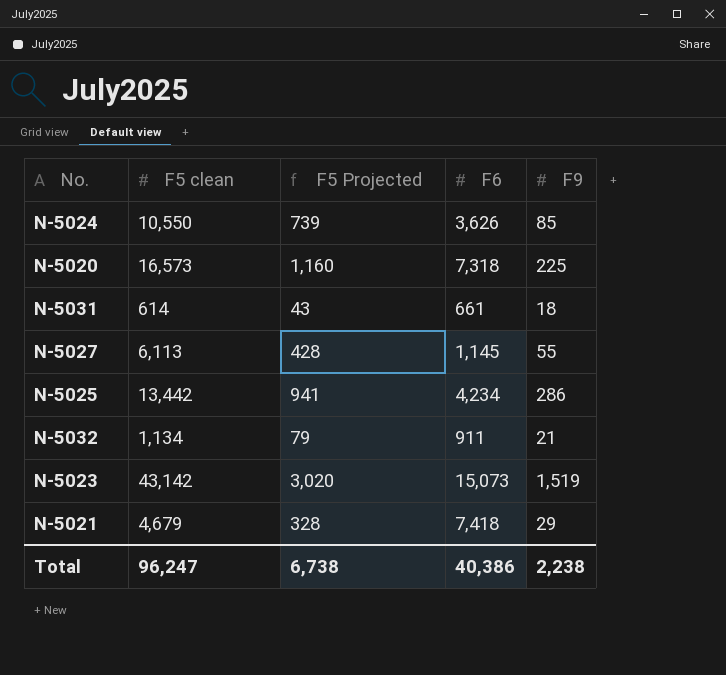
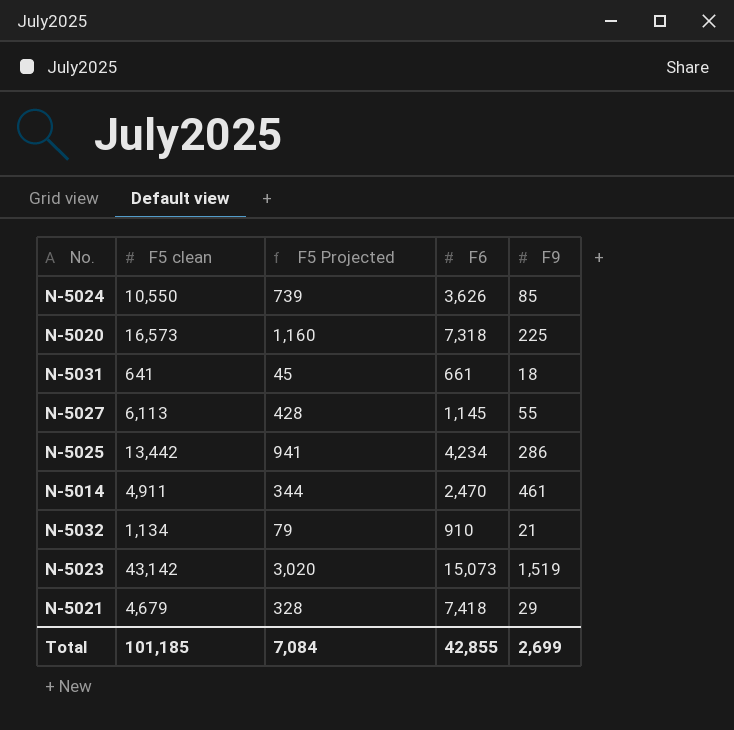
N-5031 | F5 clean: 614 -> 641
N-5031 | F5 Projected: 43 -> 45
row N-5014: none -> 4,911 | 344 | 2,470 | 461
N-5032 | F6: 911 -> 910
Total | F5 clean: 96,247 -> 101,185
Total | F5 Projected: 6,738 -> 7,084
Total | F6: 40,386 -> 42,855
Total | F9: 2,238 -> 2,699

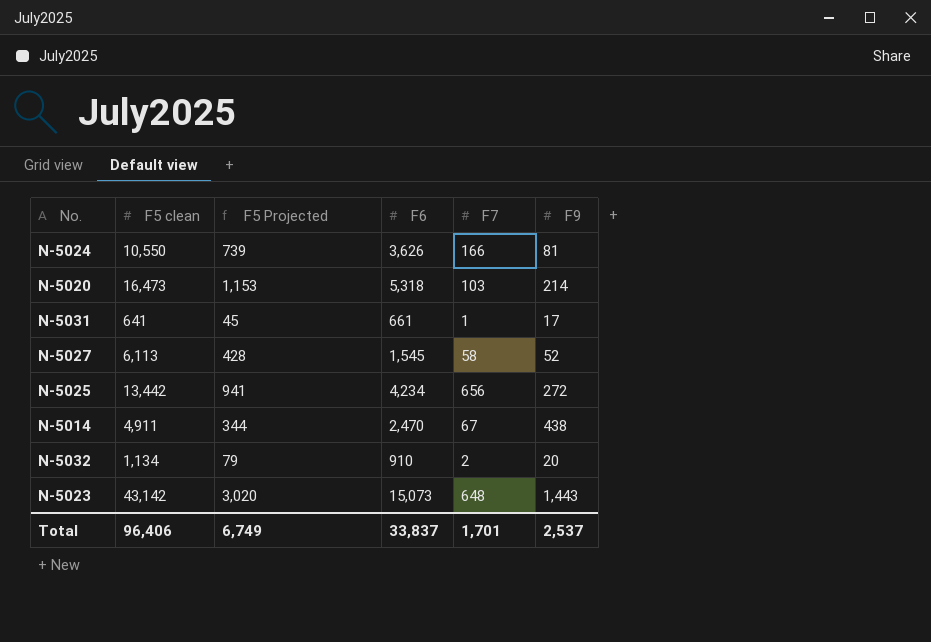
column F7 | position: none -> 5
row N-5021: 4,679 | 328 | 7,418 | 29 -> none
N-5024 | F9: 85 -> 81
N-5020 | F5 clean: 16,573 -> 16,473
N-5020 | F5 Projected: 1,160 -> 1,153
N-5020 | F6: 7,318 -> 5,318
N-5020 | F9: 225 -> 214
N-5031 | F9: 18 -> 17
N-5027 | F6: 1,145 -> 1,545
N-5027 | F9: 55 -> 52
N-5025 | F9: 286 -> 272
N-5014 | F9: 461 -> 438
N-5032 | F9: 21 -> 20
N-5023 | F9: 1,519 -> 1,443
Total | F5 clean: 101,185 -> 96,406
Total | F5 Projected: 7,084 -> 6,749
Total | F6: 42,855 -> 33,837
Total | F9: 2,699 -> 2,537

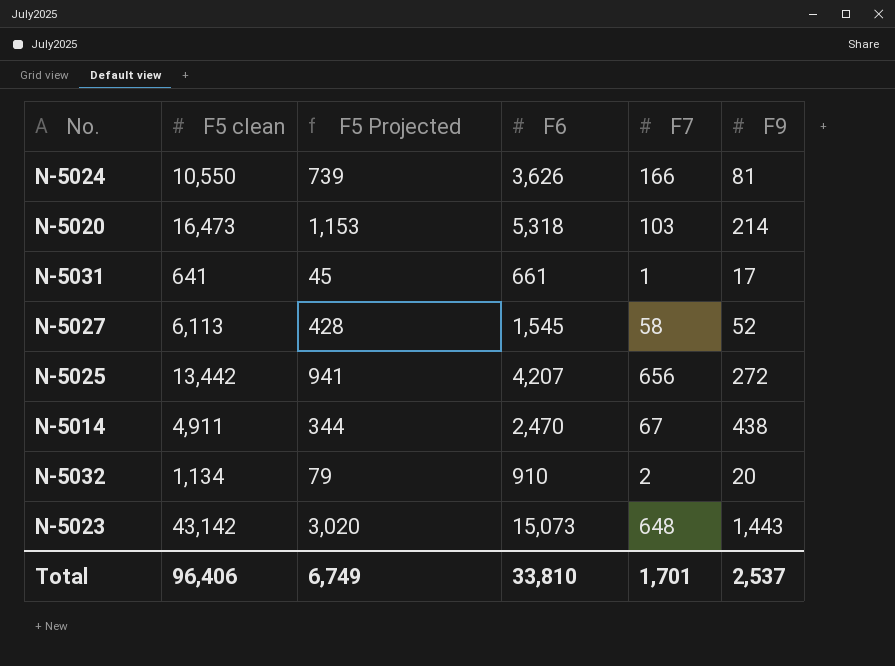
N-5025 | F6: 4,234 -> 4,207
Total | F6: 33,837 -> 33,810

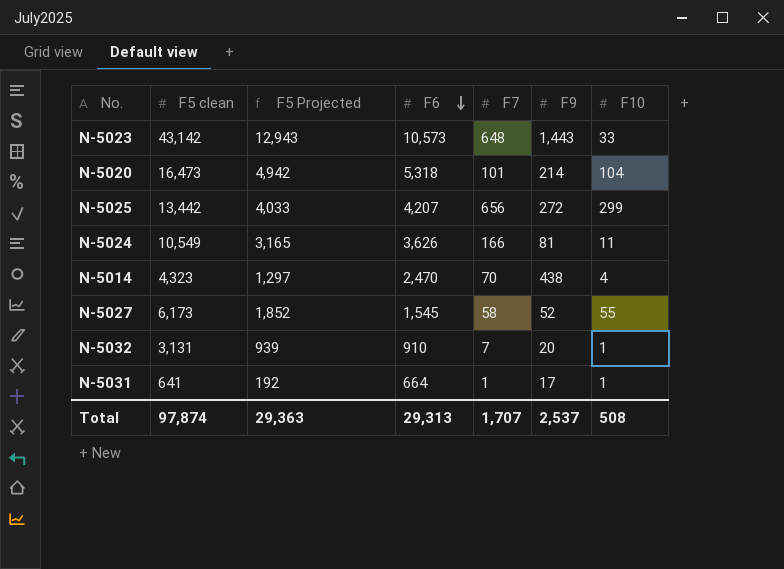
row order: none -> F6 descending
column F5 Projected | formula: [F5 clean] * 0.07 -> [F5 clean] * 0.3
column F10 | position: none -> 7
N-5023 | F6: 15,073 -> 10,573
N-5020 | F7: 103 -> 101
N-5024 | F5 clean: 10,550 -> 10,549
N-5014 | F5 clean: 4,911 -> 4,323
N-5014 | F7: 67 -> 70
N-5027 | F5 clean: 6,113 -> 6,173
N-5032 | F5 clean: 1,134 -> 3,131
N-5032 | F7: 2 -> 7
N-5031 | F6: 661 -> 664
Total | F5 clean: 96,406 -> 97,874
Total | F5 Projected: 6,749 -> 29,363
Total | F6: 33,810 -> 29,313
Total | F7: 1,701 -> 1,707

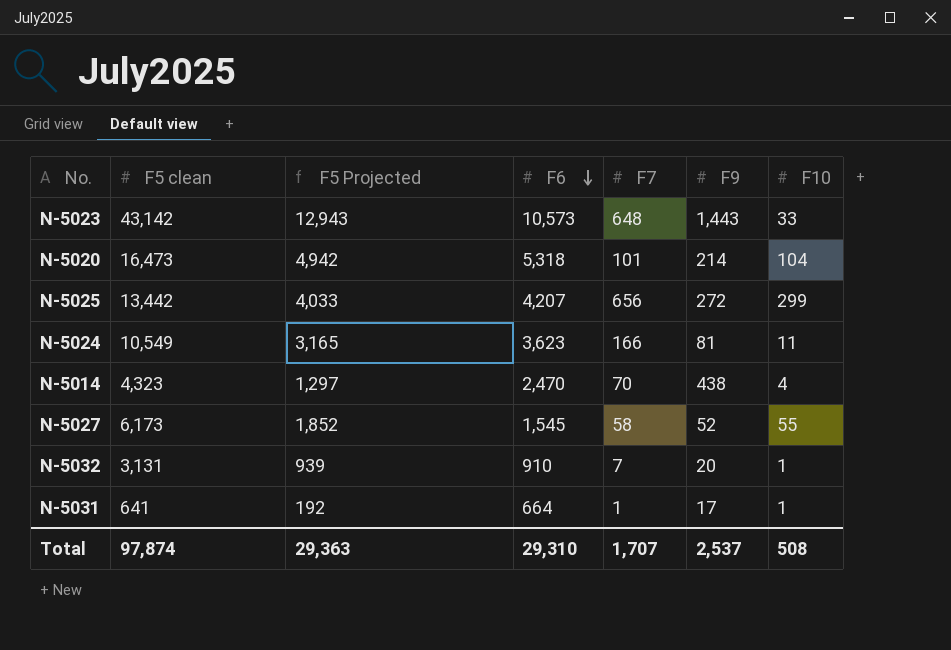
N-5024 | F6: 3,626 -> 3,623
Total | F6: 29,313 -> 29,310

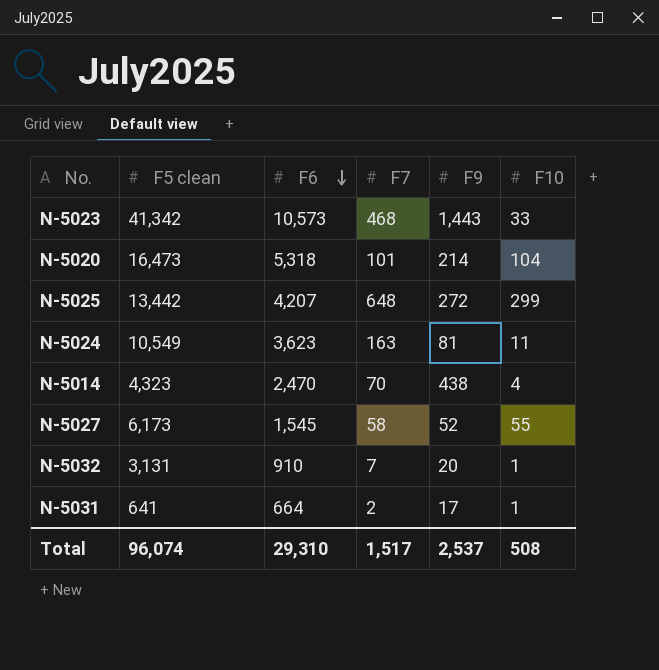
column F5 Projected | formula: [F5 clean] * 0.3 -> none
N-5023 | F5 clean: 43,142 -> 41,342
N-5023 | F7: 648 -> 468
N-5025 | F7: 656 -> 648
N-5024 | F7: 166 -> 163
N-5031 | F7: 1 -> 2
Total | F5 clean: 97,874 -> 96,074
Total | F7: 1,707 -> 1,517

